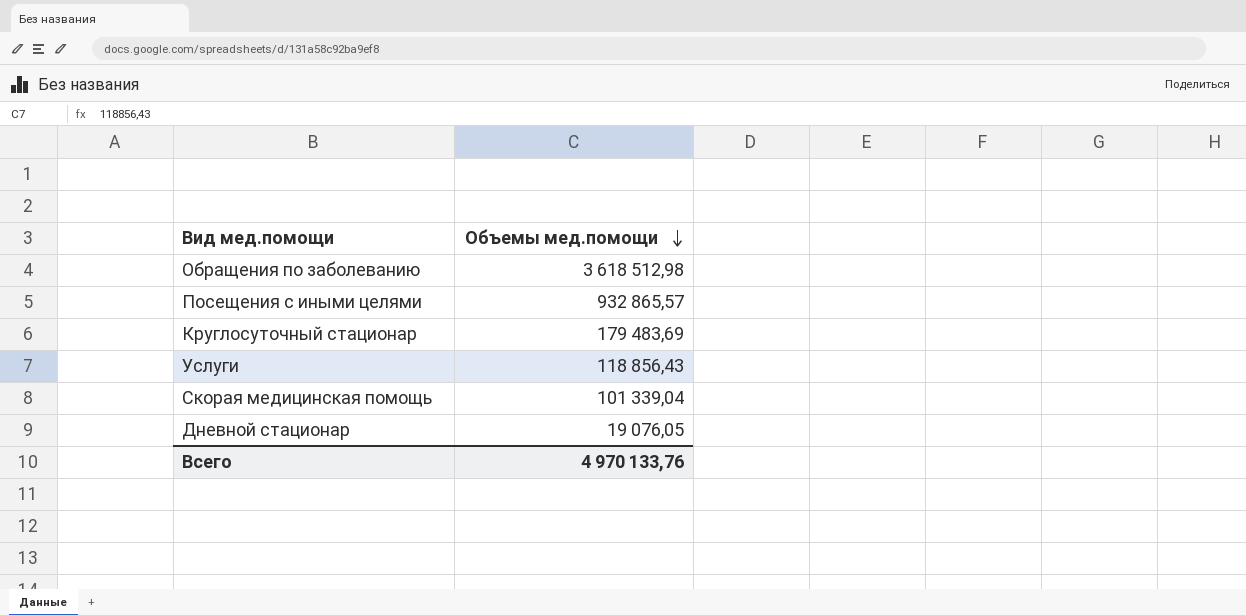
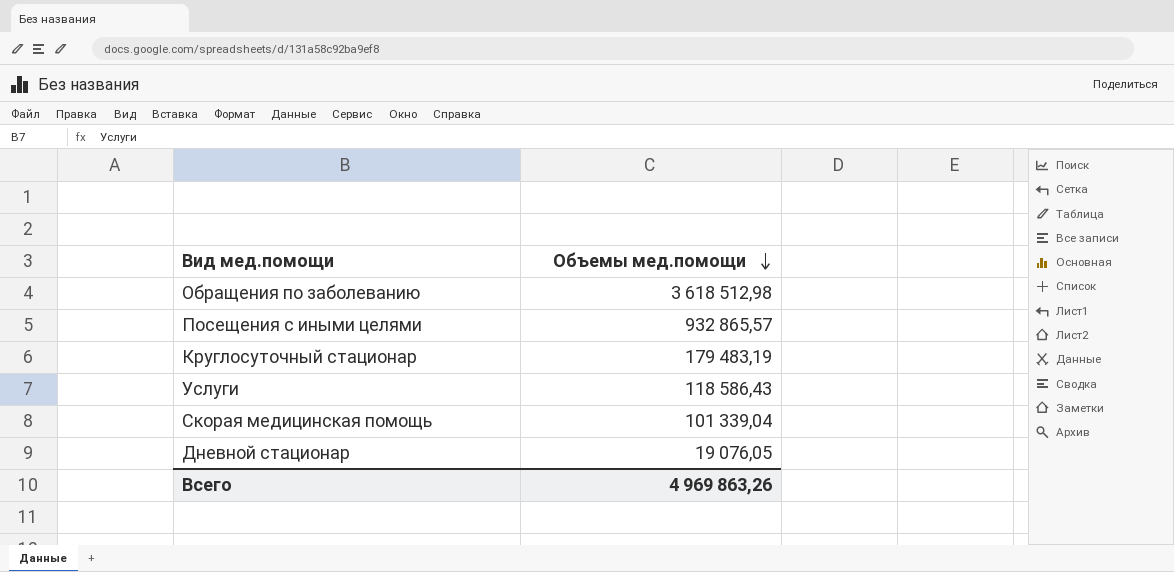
Круглосуточный стационар | Объемы мед.помощи: 179 483,69 -> 179 483,19
Услуги | Объемы мед.помощи: 118 856,43 -> 118 586,43
Всего | Объемы мед.помощи: 4 970 133,76 -> 4 969 863,26

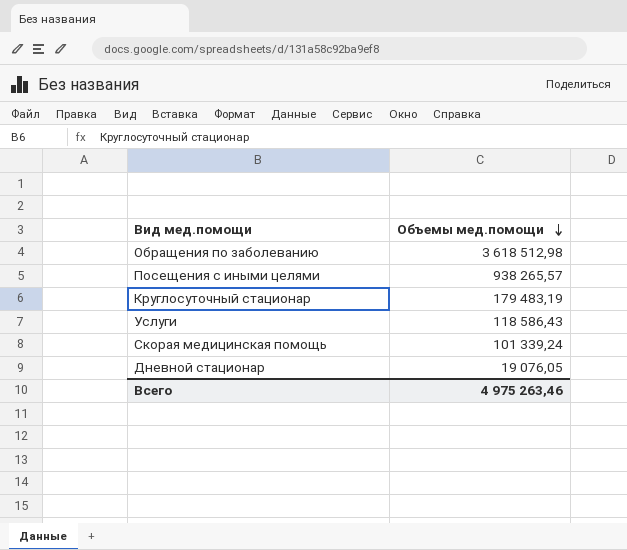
Посещения с иными целями | Объемы мед.помощи: 932 865,57 -> 938 265,57
Скорая медицинская помощь | Объемы мед.помощи: 101 339,04 -> 101 339,24
Всего | Объемы мед.помощи: 4 969 863,26 -> 4 975 263,46

